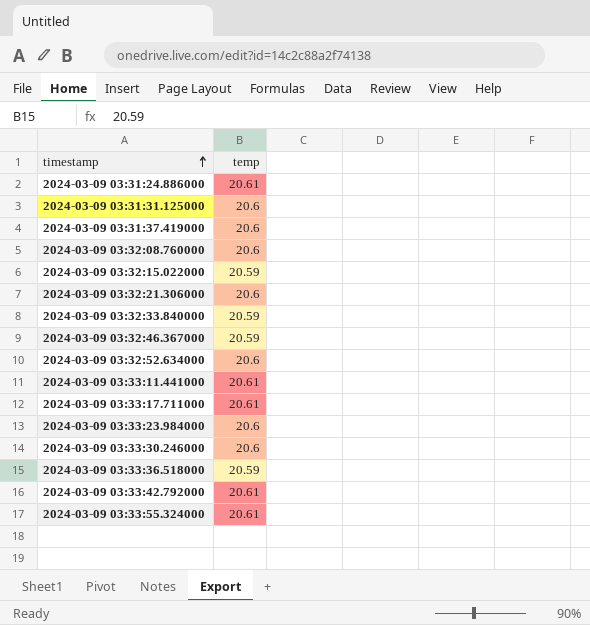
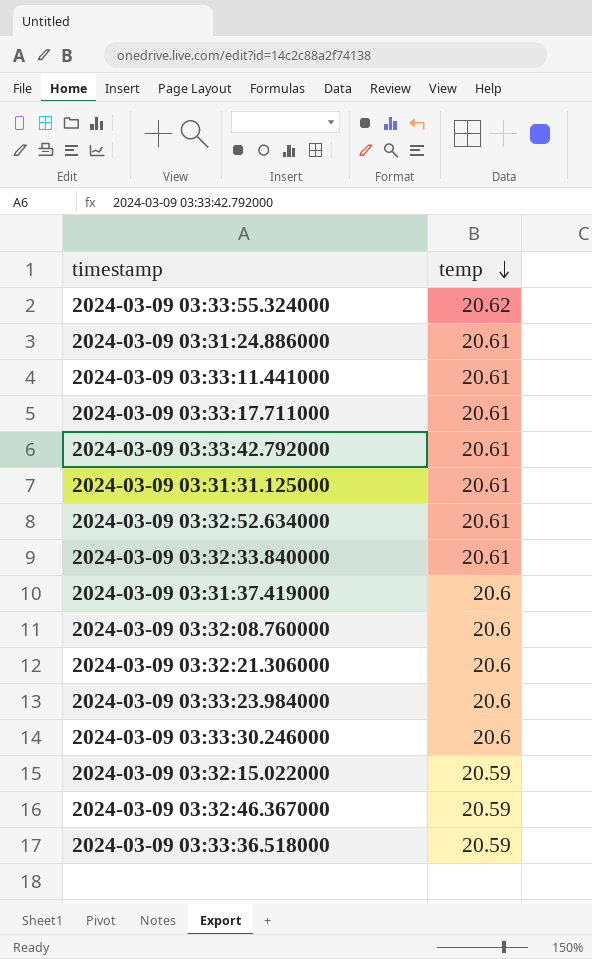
row order: timestamp ascending -> temp descending
2024-03-09 03:33:55.324000 | temp: 20.61 -> 20.62
2024-03-09 03:31:31.125000 | temp: 20.6 -> 20.61
2024-03-09 03:32:52.634000 | temp: 20.6 -> 20.61
2024-03-09 03:32:33.840000 | temp: 20.59 -> 20.61

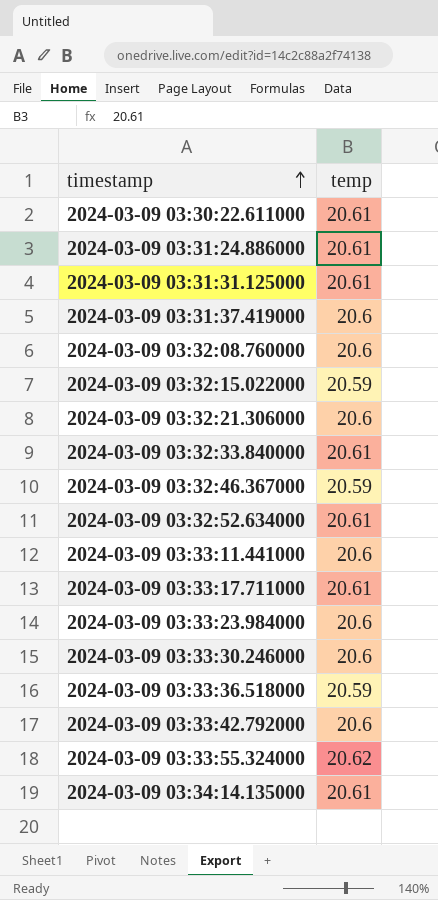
row order: temp descending -> timestamp ascending
row 2024-03-09 03:30:22.611000: none -> 20.61
2024-03-09 03:33:11.441000 | temp: 20.61 -> 20.6
2024-03-09 03:33:42.792000 | temp: 20.61 -> 20.6
row 2024-03-09 03:34:14.135000: none -> 20.61

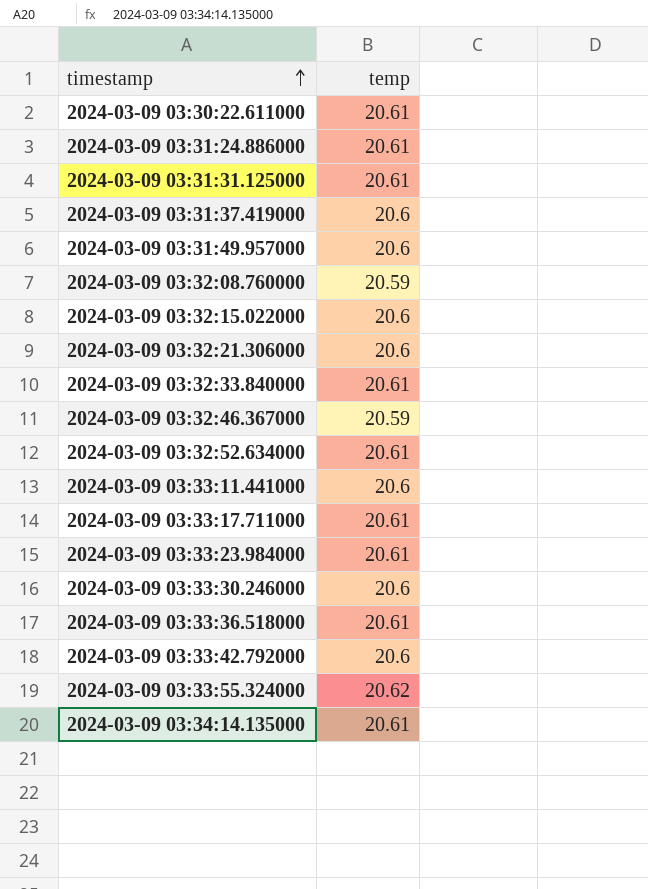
row 2024-03-09 03:31:49.957000: none -> 20.6
2024-03-09 03:32:08.760000 | temp: 20.6 -> 20.59
2024-03-09 03:32:15.022000 | temp: 20.59 -> 20.6
2024-03-09 03:33:23.984000 | temp: 20.6 -> 20.61
2024-03-09 03:33:36.518000 | temp: 20.59 -> 20.61

